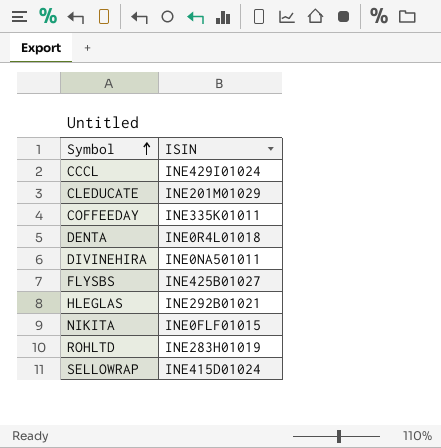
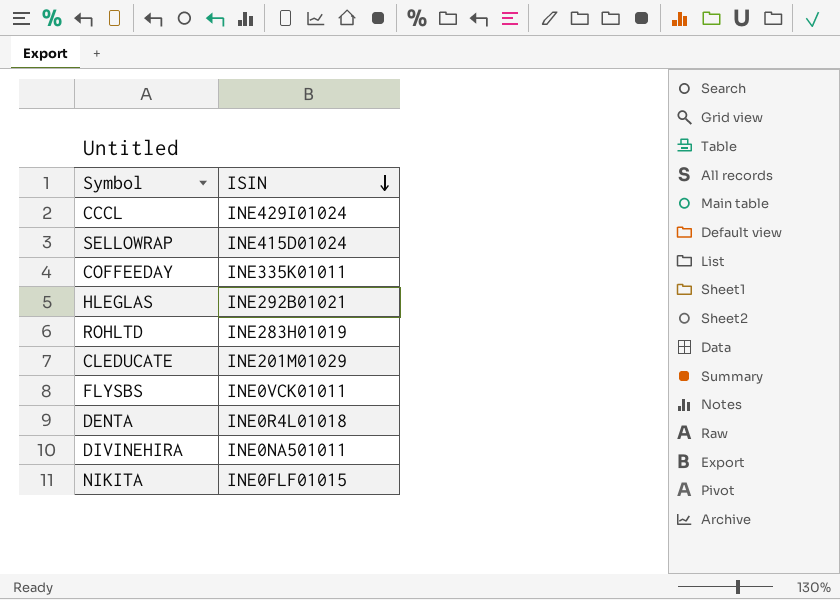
row order: Symbol ascending -> ISIN descending
FLYSBS | ISIN: INE425B01027 -> INE0VCK01011

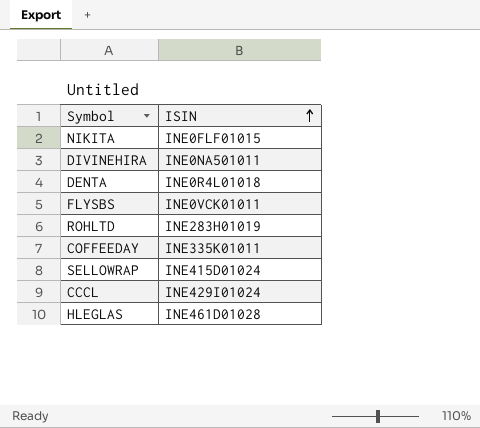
row order: ISIN descending -> ISIN ascending
row CLEDUCATE: INE201M01029 -> none
HLEGLAS | ISIN: INE292B01021 -> INE461D01028

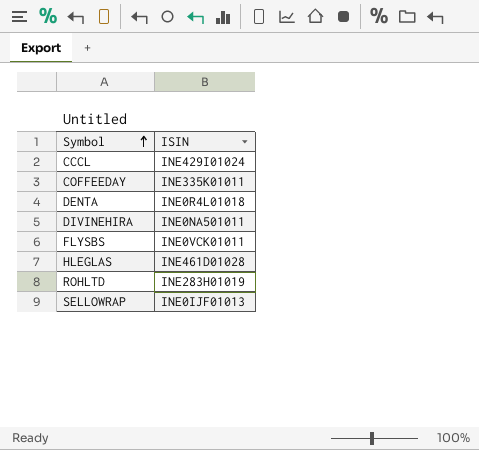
row order: ISIN ascending -> Symbol ascending
row NIKITA: INE0FLF01015 -> none
SELLOWRAP | ISIN: INE415D01024 -> INE0IJF01013

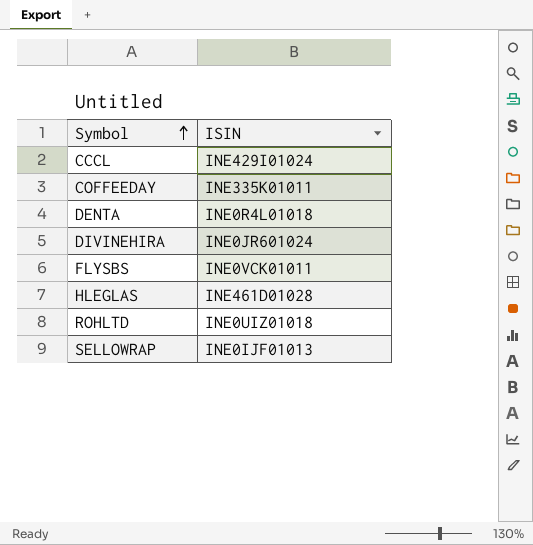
DIVINEHIRA | ISIN: INE0NA501011 -> INE0JR601024
ROHLTD | ISIN: INE283H01019 -> INE0UIZ01018

